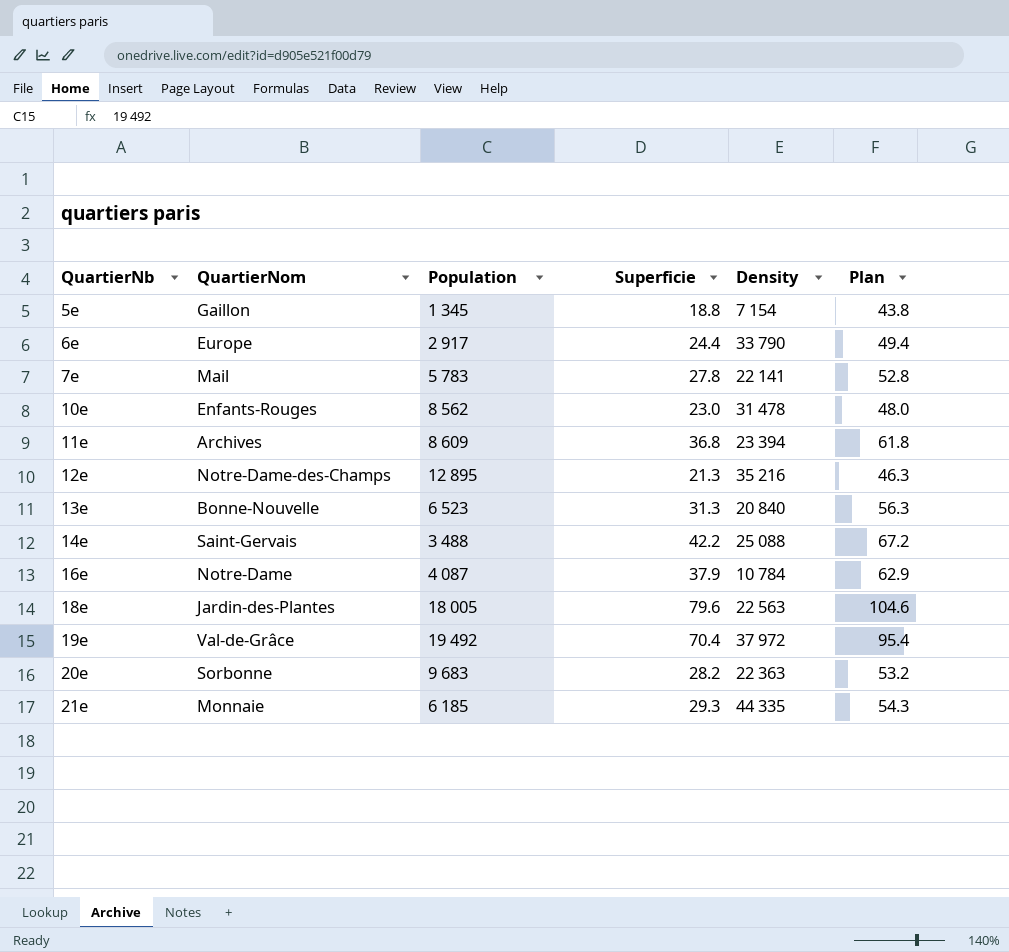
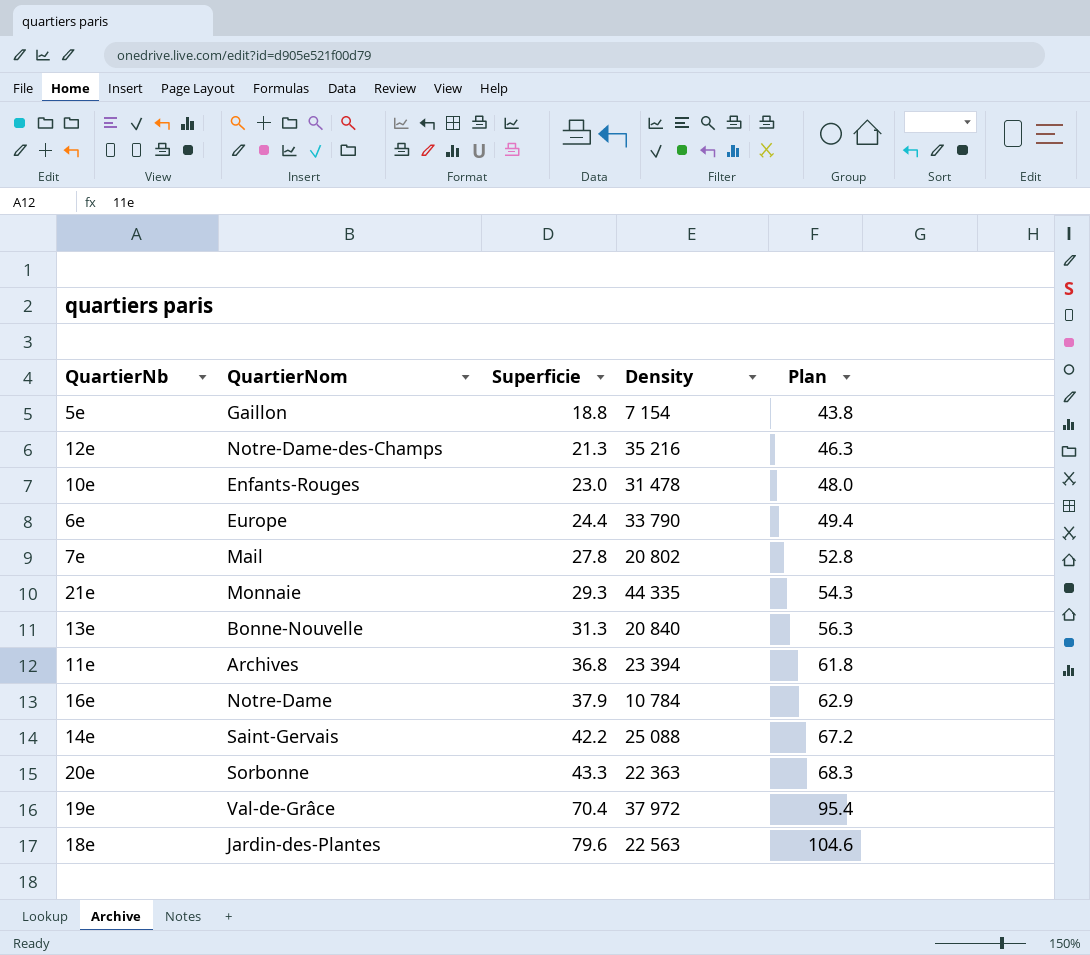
row order: QuartierNb ascending -> Superficie ascending
column Population | position: 3 -> none
7e | Density: 22 141 -> 20 802
20e | Superficie: 28.2 -> 43.3
20e | Plan: 53.2 -> 68.3

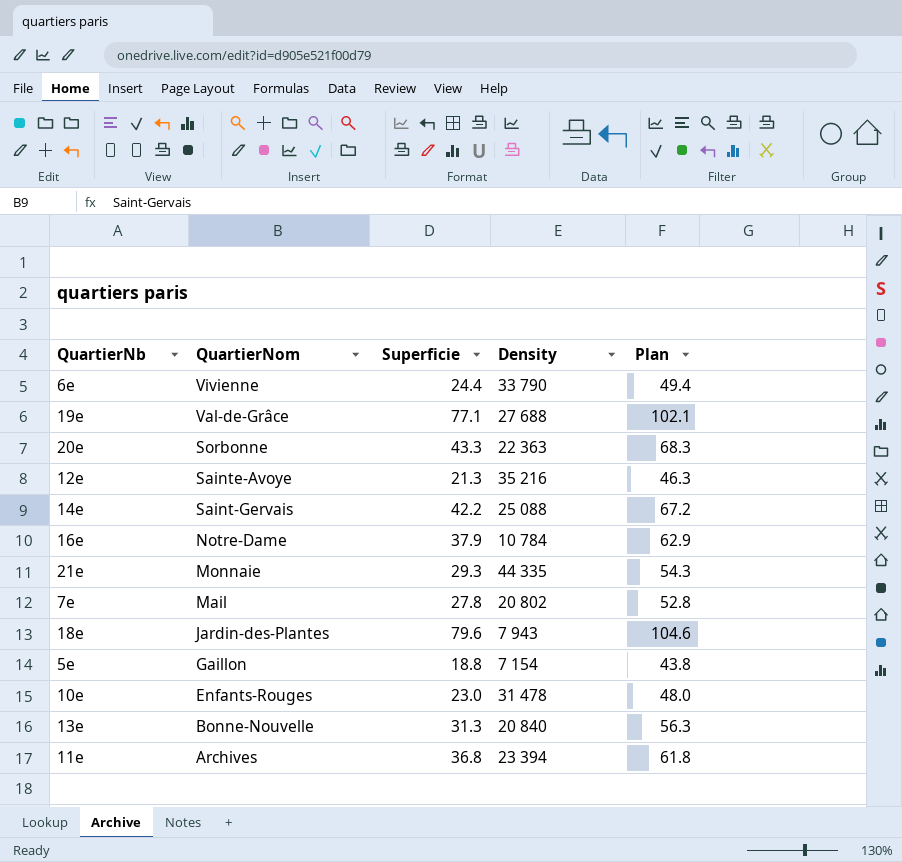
row order: Superficie ascending -> QuartierNom descending
6e | QuartierNom: Europe -> Vivienne
19e | Superficie: 70.4 -> 77.1
19e | Density: 37 972 -> 27 688
19e | Plan: 95.4 -> 102.1
12e | QuartierNom: Notre-Dame-des-Champs -> Sainte-Avoye
18e | Density: 22 563 -> 7 943

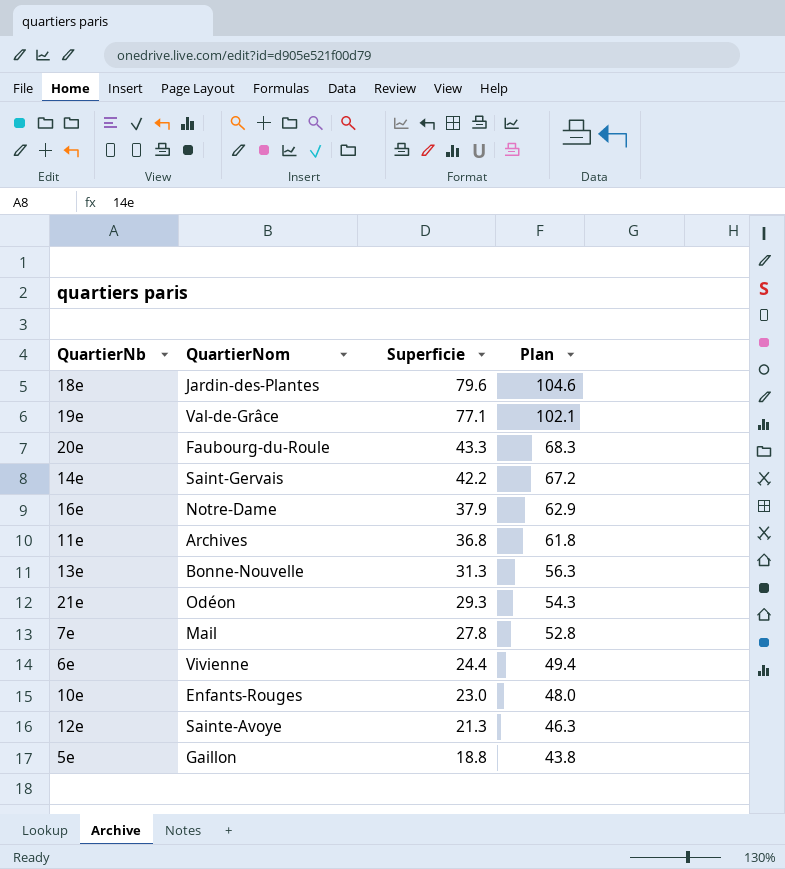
row order: QuartierNom descending -> Superficie descending
column Density | position: 4 -> none
20e | QuartierNom: Sorbonne -> Faubourg-du-Roule
21e | QuartierNom: Monnaie -> Odéon

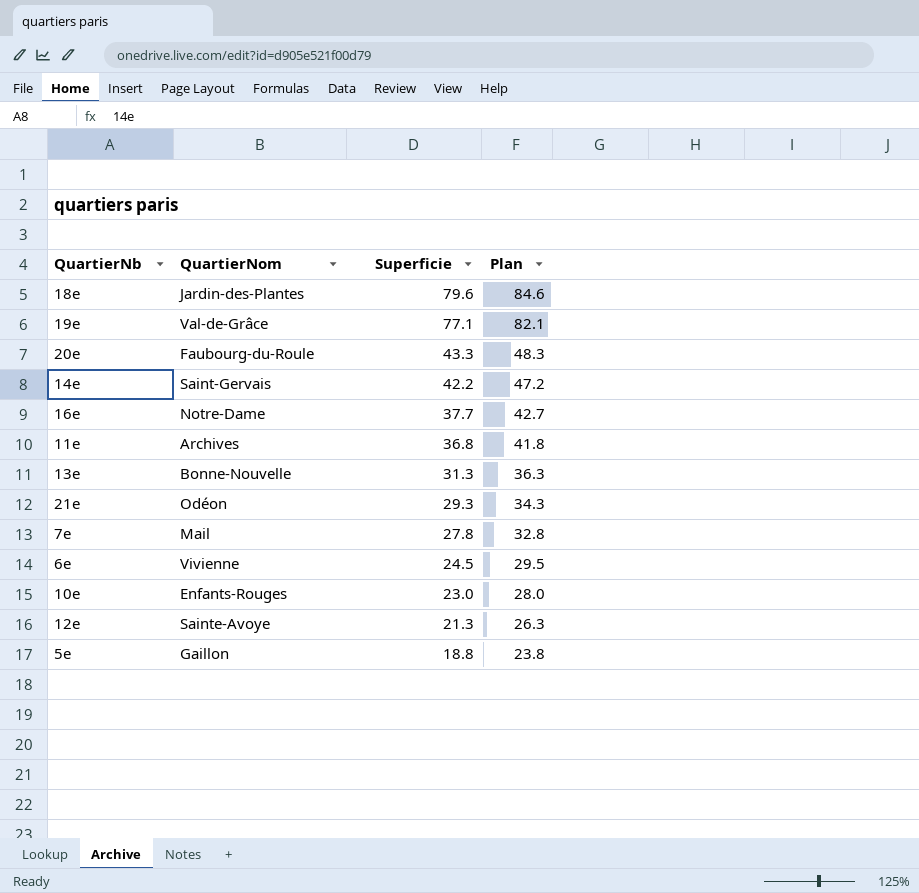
column Plan | formula: [Superficie] + 25 -> [Superficie] + 5
16e | Superficie: 37.9 -> 37.7
6e | Superficie: 24.4 -> 24.5

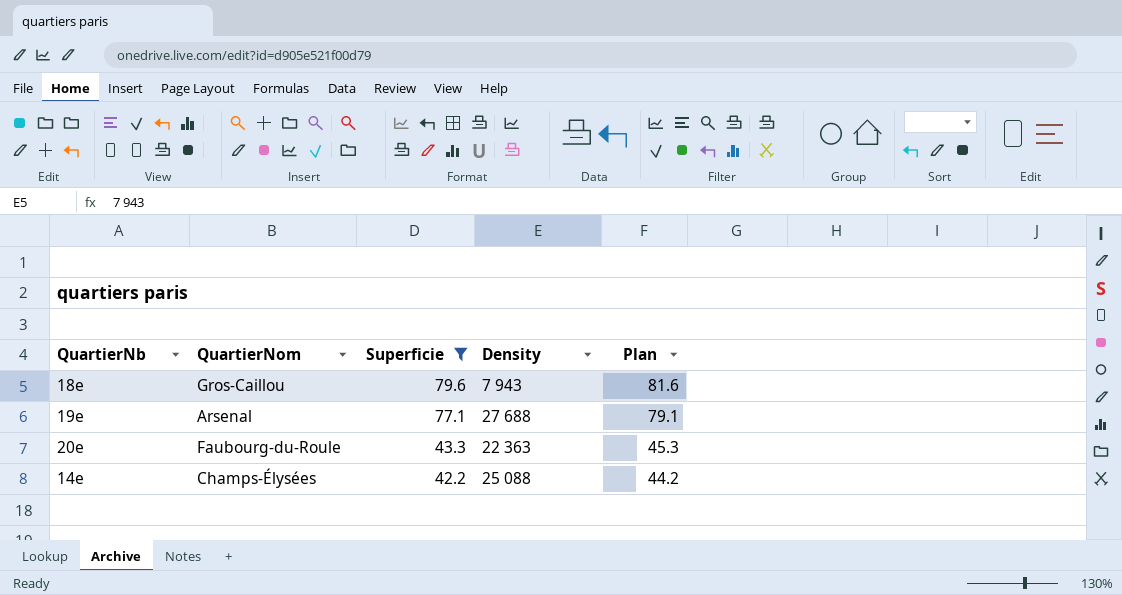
filter: none -> Superficie >= 42.2
column Density | position: none -> 4
column Plan | formula: [Superficie] + 5 -> [Superficie] + 2
18e | QuartierNom: Jardin-des-Plantes -> Gros-Caillou
19e | QuartierNom: Val-de-Grâce -> Arsenal
14e | QuartierNom: Saint-Gervais -> Champs-Élysées

